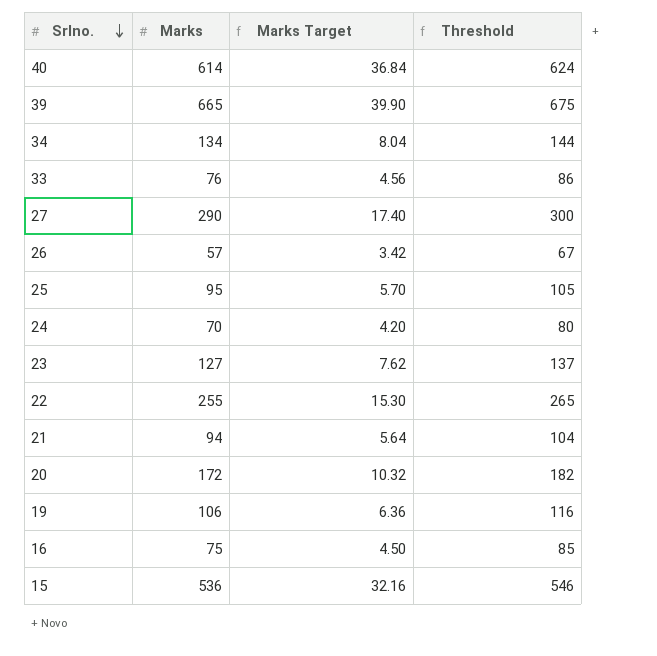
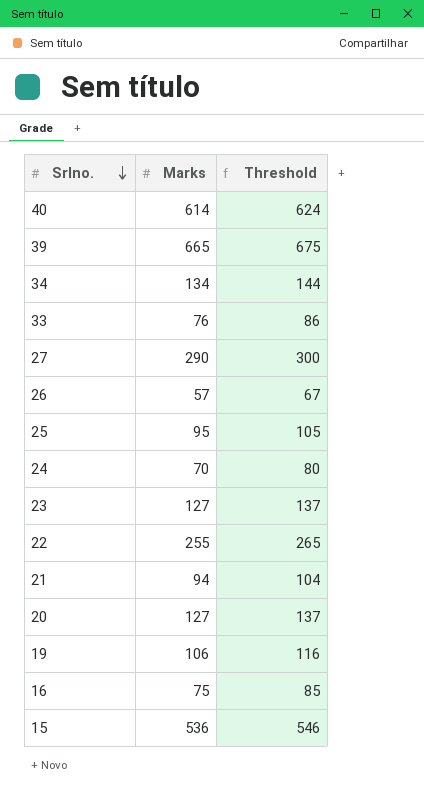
column Marks Target | formula: [Marks] * 0.06 -> none
20 | Marks: 172 -> 127
20 | Threshold: 182 -> 137

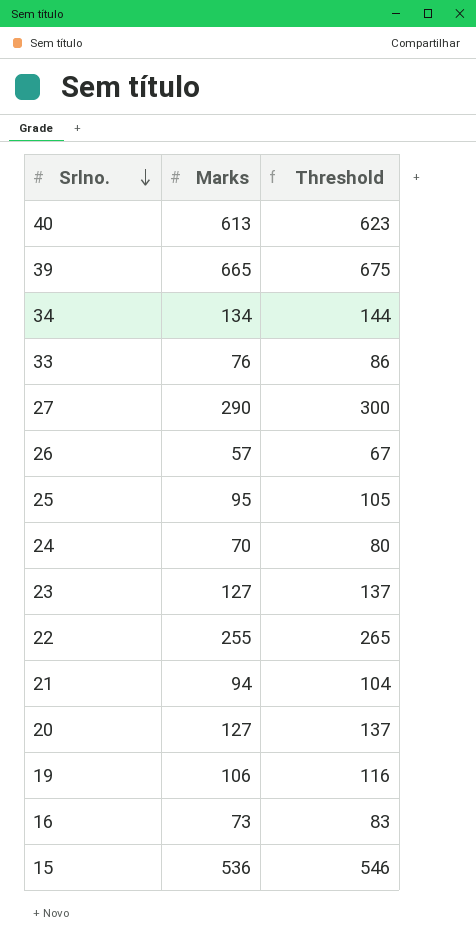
40 | Marks: 614 -> 613
40 | Threshold: 624 -> 623
16 | Marks: 75 -> 73
16 | Threshold: 85 -> 83

